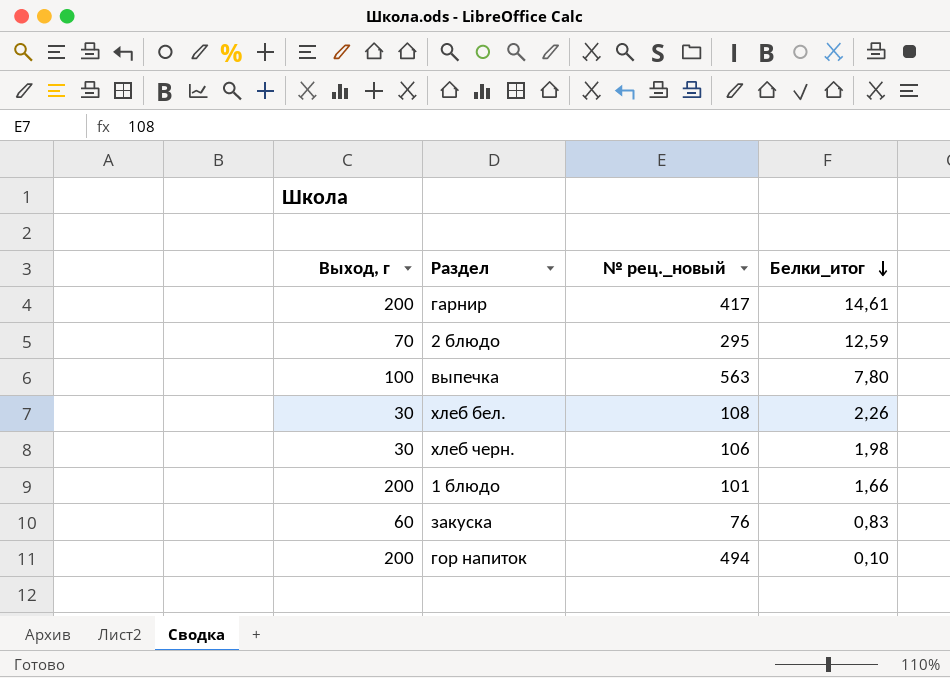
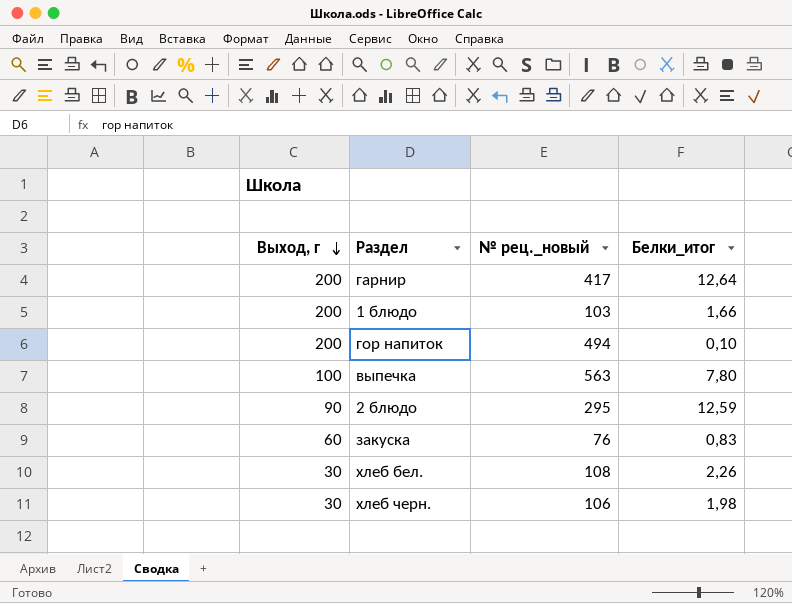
row order: Белки_итог descending -> Выход, г descending
гарнир | Белки_итог: 14,61 -> 12,64
1 блюдо | № рец._новый: 101 -> 103
2 блюдо | Выход, г: 70 -> 90

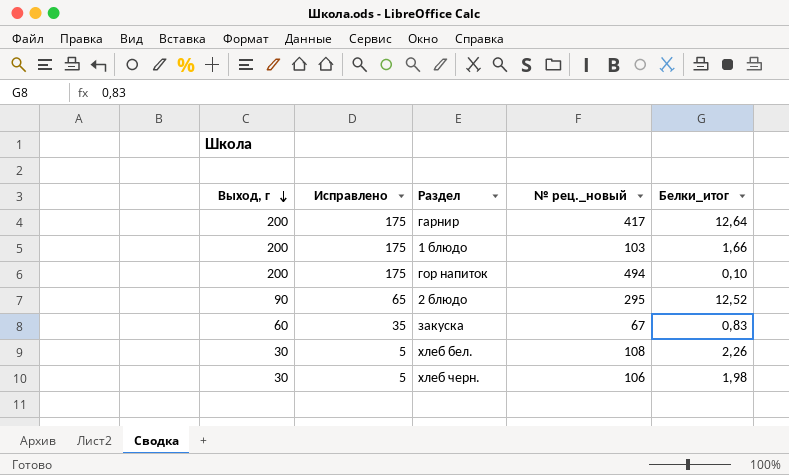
column Исправлено | formula: none -> [Выход, г] - 25
row выпечка: 100 | 563 | 7,80 -> none
2 блюдо | Белки_итог: 12,59 -> 12,52
закуска | № рец._новый: 76 -> 67

